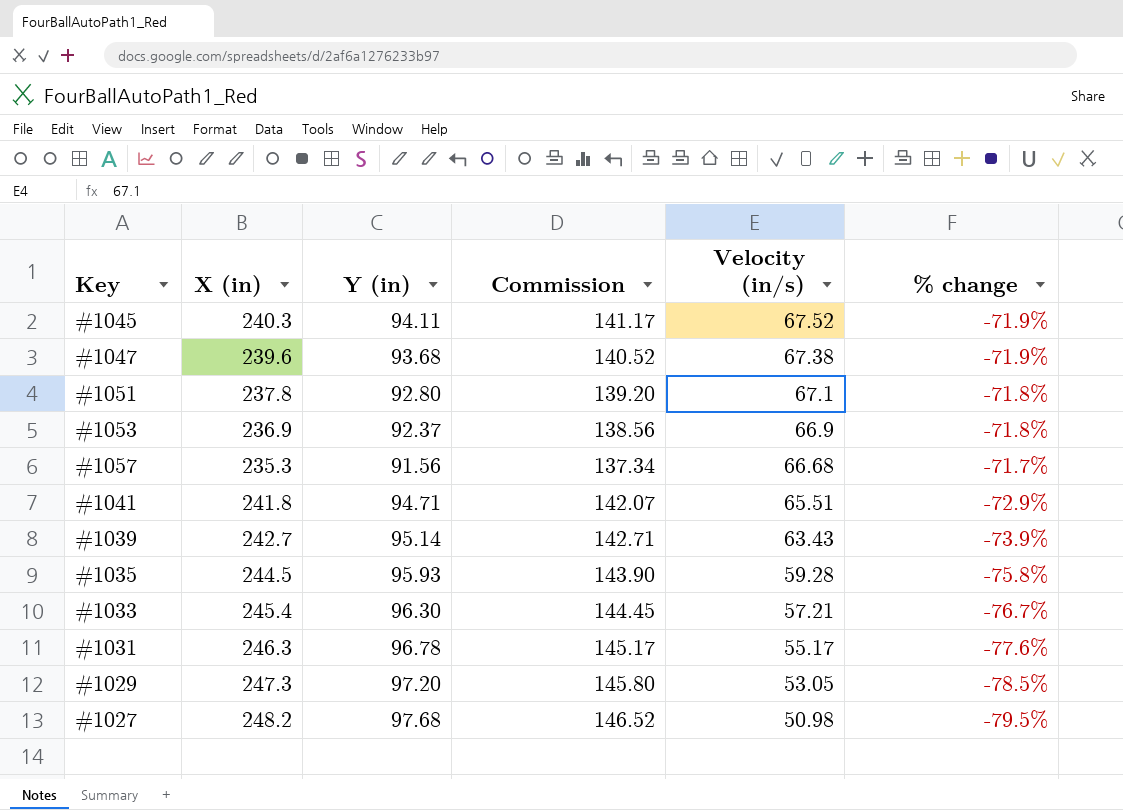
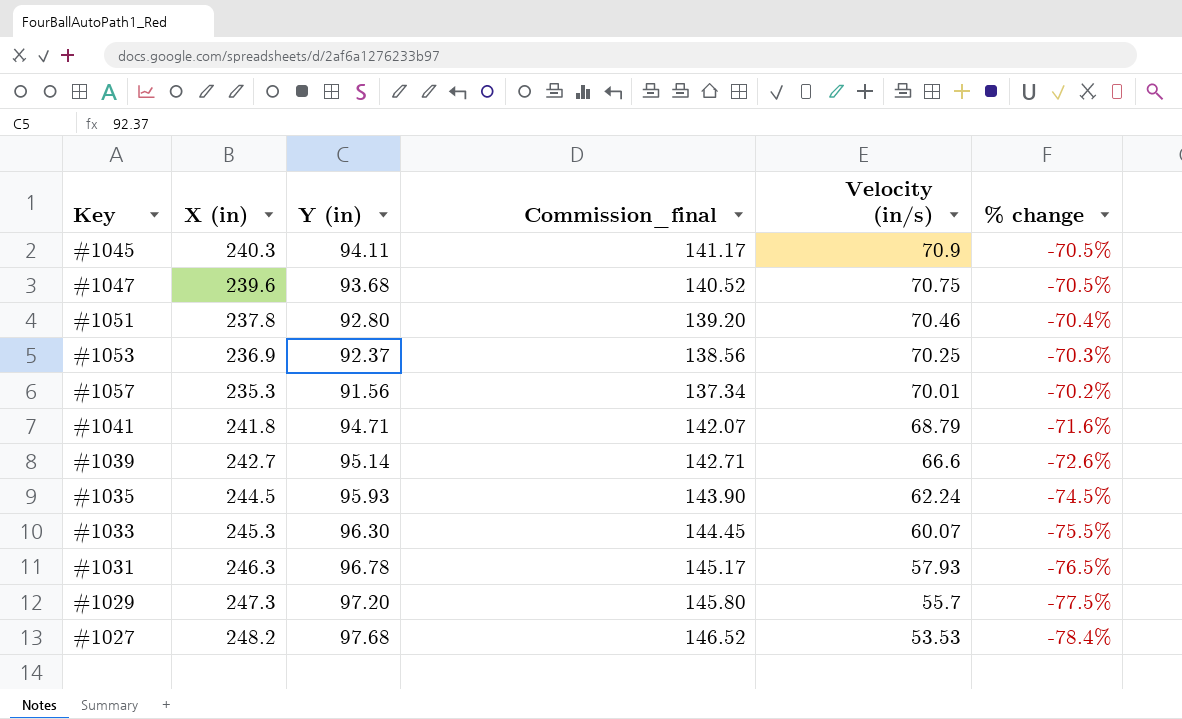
column name: Commission -> Commission_final
#1045 | Velocity (in/s): 67.52 -> 70.9
#1045 | % change: -71.9% -> -70.5%
#1047 | Velocity (in/s): 67.38 -> 70.75
#1047 | % change: -71.9% -> -70.5%
#1051 | Velocity (in/s): 67.1 -> 70.46
#1051 | % change: -71.8% -> -70.4%
#1053 | Velocity (in/s): 66.9 -> 70.25
#1053 | % change: -71.8% -> -70.3%
#1057 | Velocity (in/s): 66.68 -> 70.01
#1057 | % change: -71.7% -> -70.2%
#1041 | Velocity (in/s): 65.51 -> 68.79
#1041 | % change: -72.9% -> -71.6%
#1039 | Velocity (in/s): 63.43 -> 66.6
#1039 | % change: -73.9% -> -72.6%
#1035 | Velocity (in/s): 59.28 -> 62.24
#1035 | % change: -75.8% -> -74.5%
#1033 | X (in): 245.4 -> 245.3
#1033 | Velocity (in/s): 57.21 -> 60.07
#1033 | % change: -76.7% -> -75.5%
#1031 | Velocity (in/s): 55.17 -> 57.93
#1031 | % change: -77.6% -> -76.5%
#1029 | Velocity (in/s): 53.05 -> 55.7
#1029 | % change: -78.5% -> -77.5%
#1027 | Velocity (in/s): 50.98 -> 53.53
#1027 | % change: -79.5% -> -78.4%

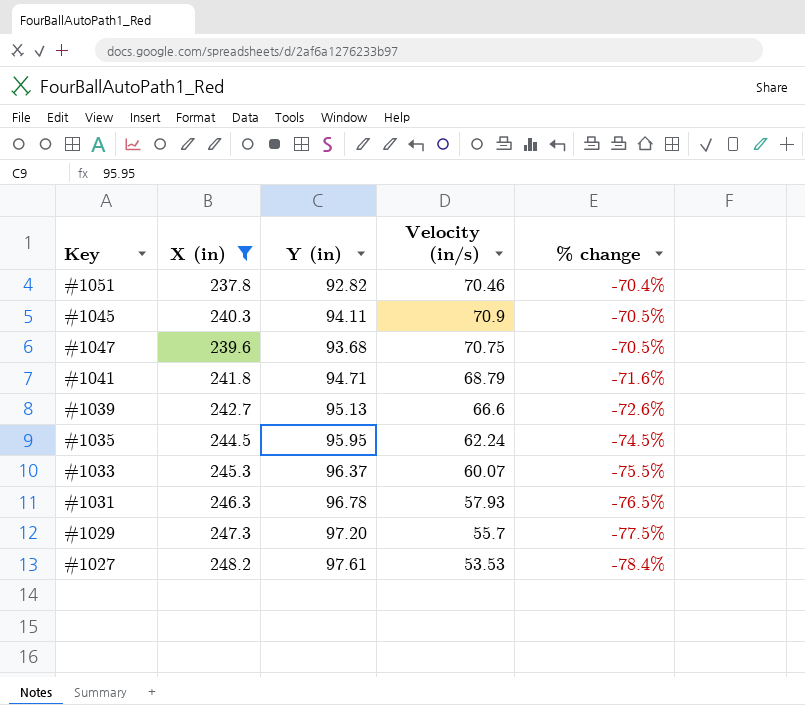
filter: none -> X (in) >= 237.8
row order: Velocity (in/s) descending -> % change descending
column Commission_final | formula: [Y (in)] * 1.5 -> none
#1051 | Y (in): 92.80 -> 92.82
#1039 | Y (in): 95.14 -> 95.13
#1035 | Y (in): 95.93 -> 95.95
#1033 | Y (in): 96.30 -> 96.37
#1027 | Y (in): 97.68 -> 97.61

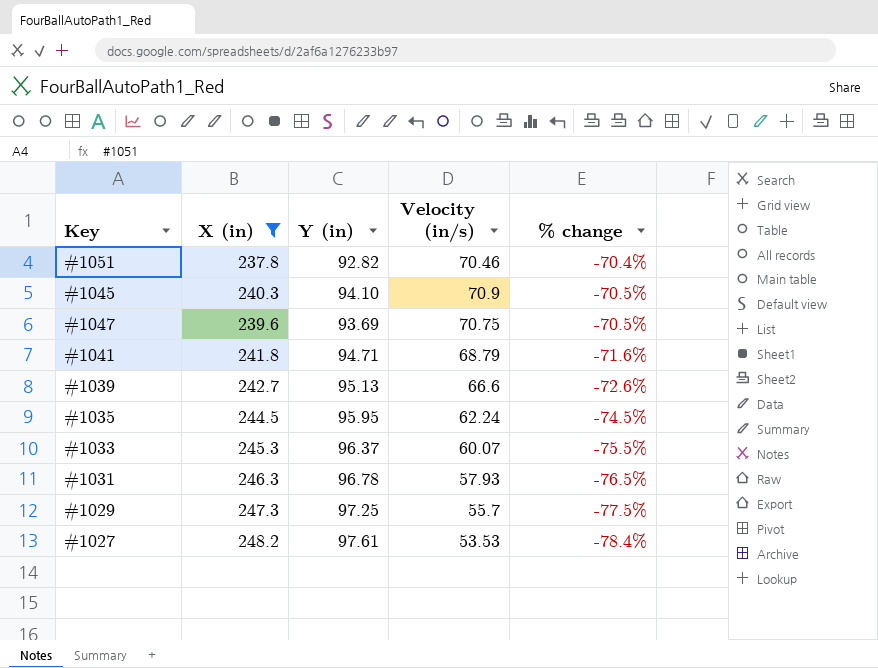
#1045 | Y (in): 94.11 -> 94.10
#1047 | Y (in): 93.68 -> 93.69
#1029 | Y (in): 97.20 -> 97.25

